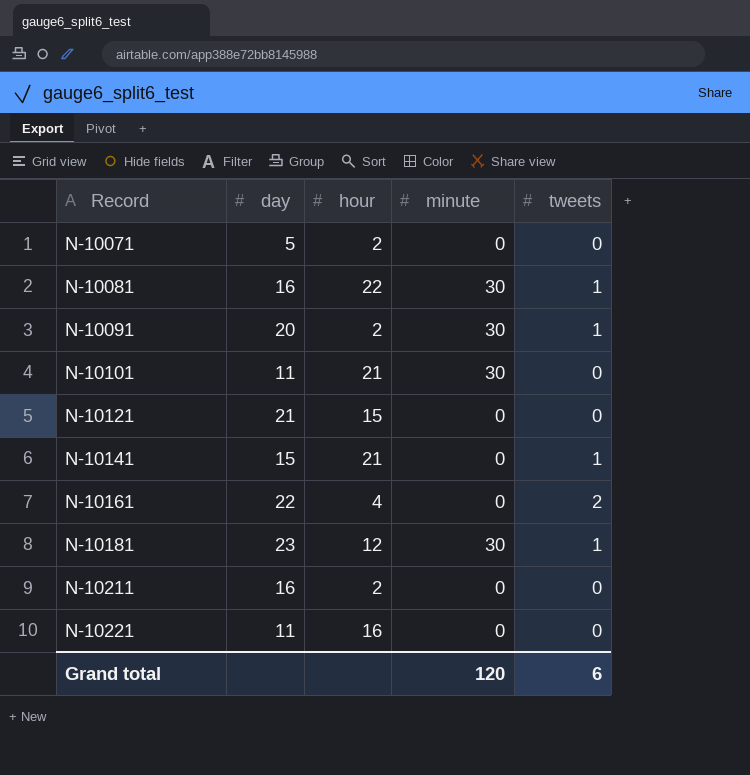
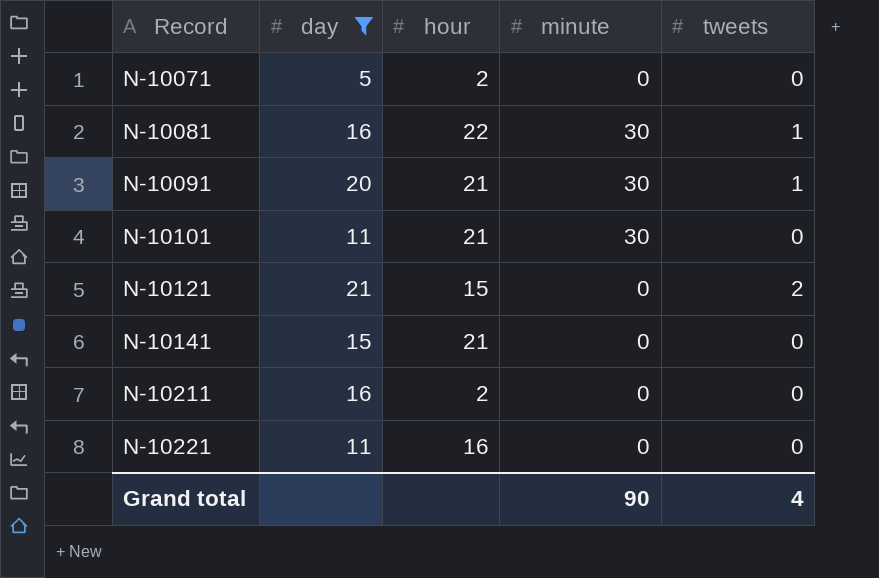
filter: none -> day <= 21
N-10091 | hour: 2 -> 21
N-10121 | tweets: 0 -> 2
N-10141 | tweets: 1 -> 0
Grand total | minute: 120 -> 90
Grand total | tweets: 6 -> 4

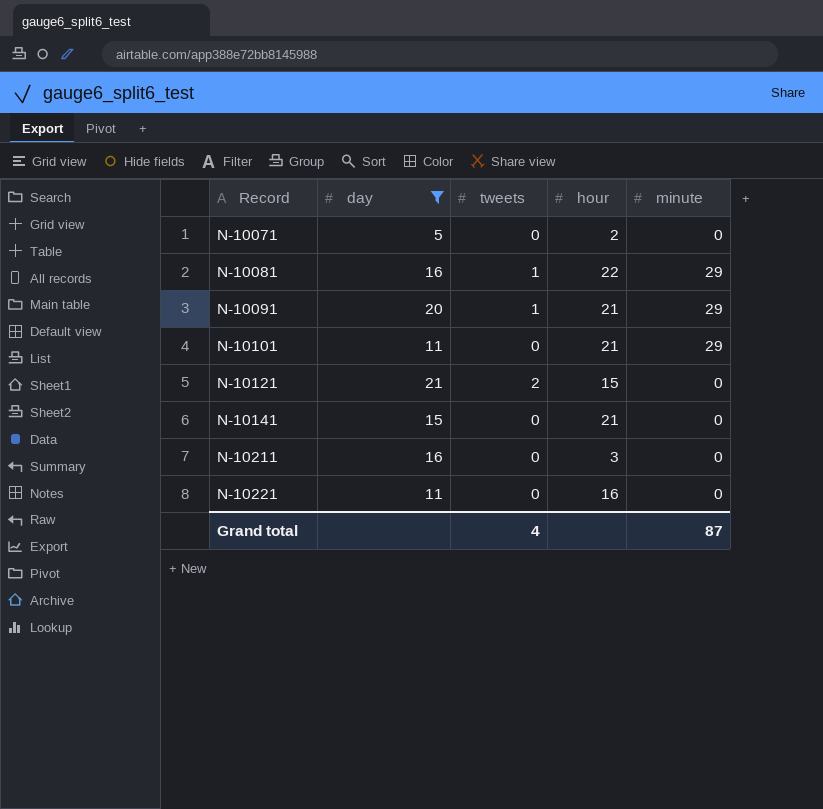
column tweets | position: 5 -> 3
N-10081 | minute: 30 -> 29
N-10091 | minute: 30 -> 29
N-10101 | minute: 30 -> 29
N-10211 | hour: 2 -> 3
Grand total | minute: 90 -> 87

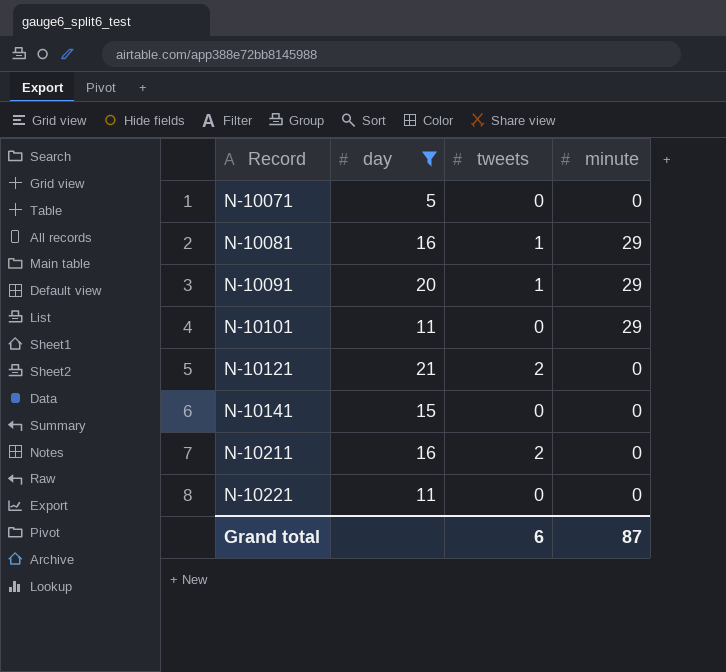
column hour | position: 4 -> none
N-10211 | tweets: 0 -> 2
Grand total | tweets: 4 -> 6

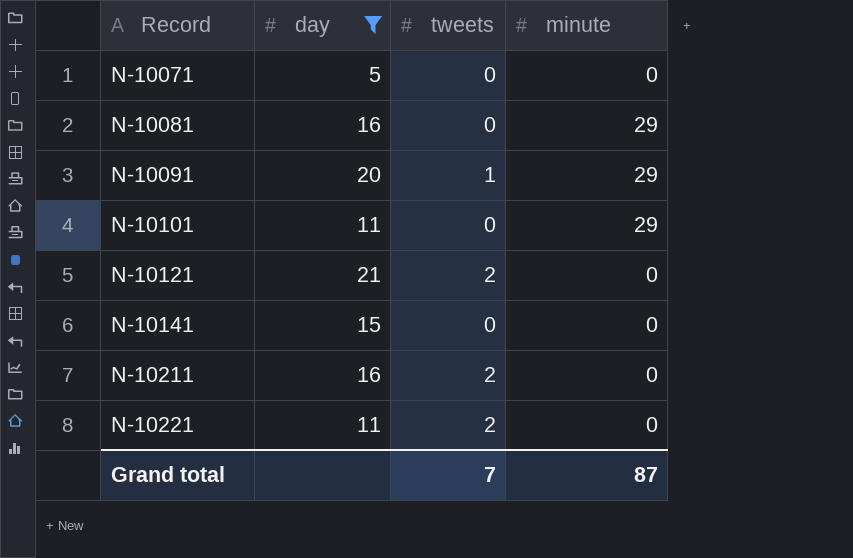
N-10081 | tweets: 1 -> 0
N-10221 | tweets: 0 -> 2
Grand total | tweets: 6 -> 7

